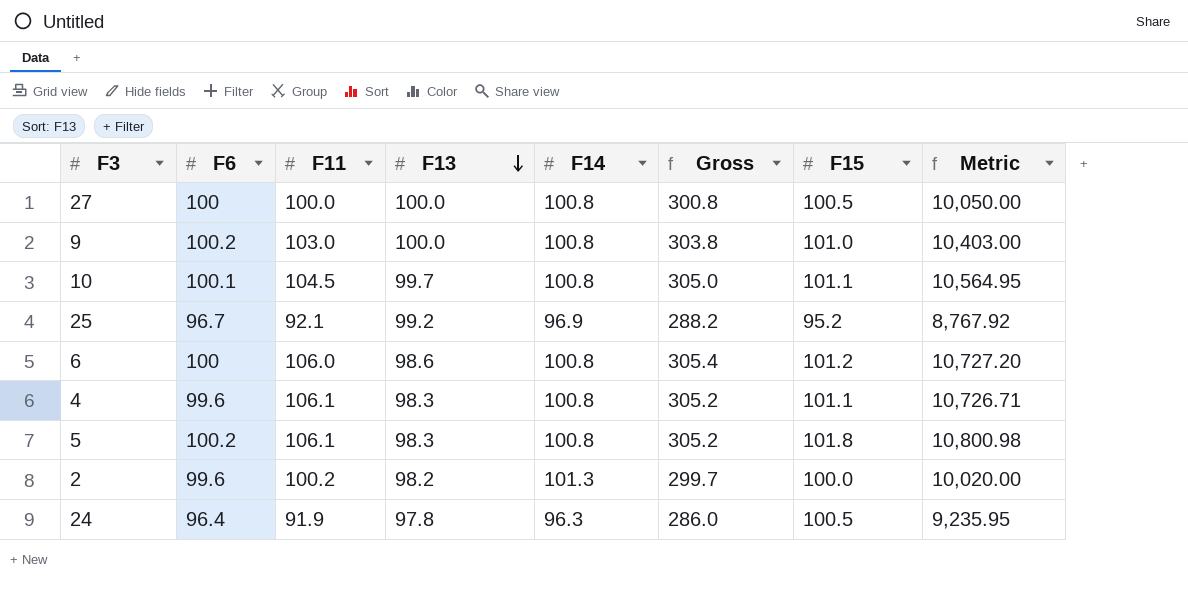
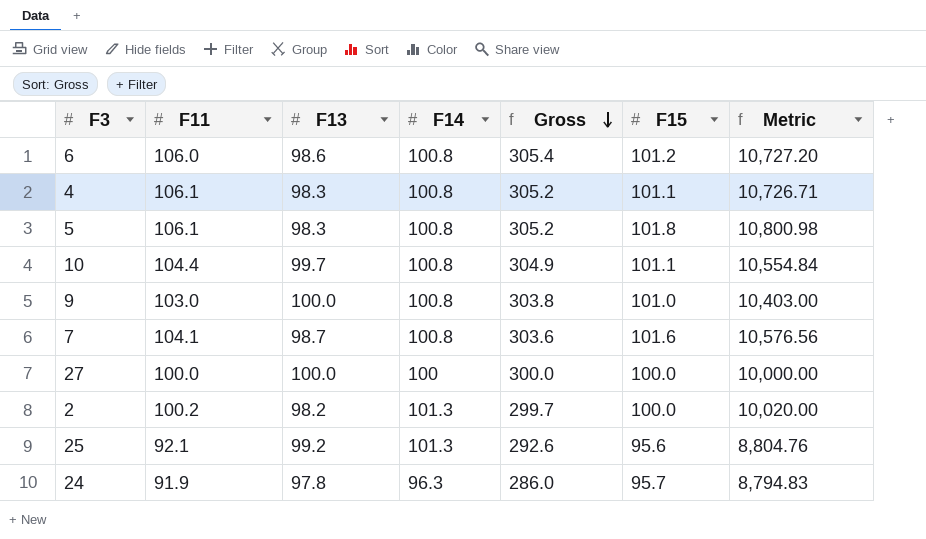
row order: F13 descending -> Gross descending
column F6 | position: 2 -> none
10 | F11: 104.5 -> 104.4
10 | Gross: 305.0 -> 304.9
10 | Metric: 10,564.95 -> 10,554.84
row 7: none -> 104.1 | 98.7 | 100.8 | 303.6 | 101.6 | 10,576.56
27 | F14: 100.8 -> 100
27 | Gross: 300.8 -> 300.0
27 | F15: 100.5 -> 100.0
27 | Metric: 10,050.00 -> 10,000.00
25 | F14: 96.9 -> 101.3
25 | Gross: 288.2 -> 292.6
25 | F15: 95.2 -> 95.6
25 | Metric: 8,767.92 -> 8,804.76
24 | F15: 100.5 -> 95.7
24 | Metric: 9,235.95 -> 8,794.83

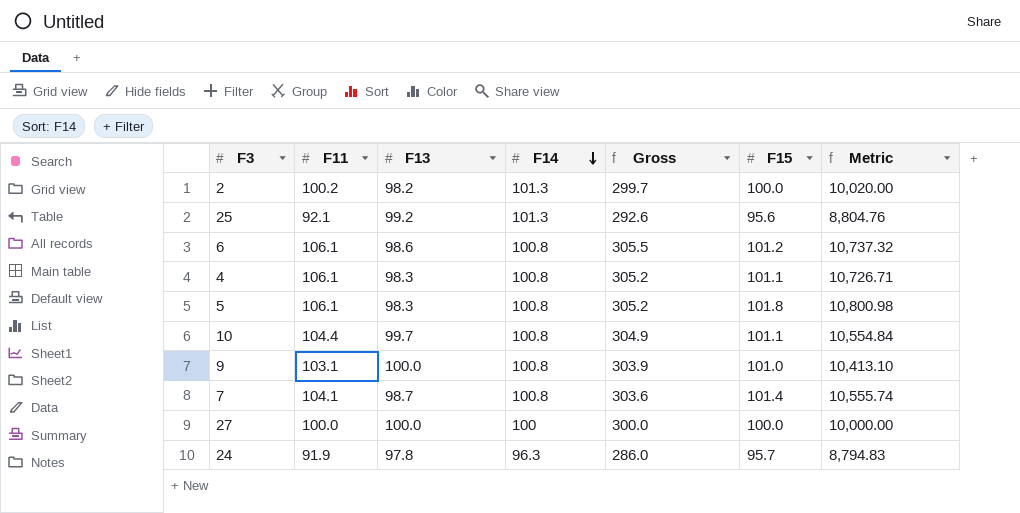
row order: Gross descending -> F14 descending
6 | F11: 106.0 -> 106.1
6 | Gross: 305.4 -> 305.5
6 | Metric: 10,727.20 -> 10,737.32
9 | F11: 103.0 -> 103.1
9 | Gross: 303.8 -> 303.9
9 | Metric: 10,403.00 -> 10,413.10
7 | F15: 101.6 -> 101.4
7 | Metric: 10,576.56 -> 10,555.74

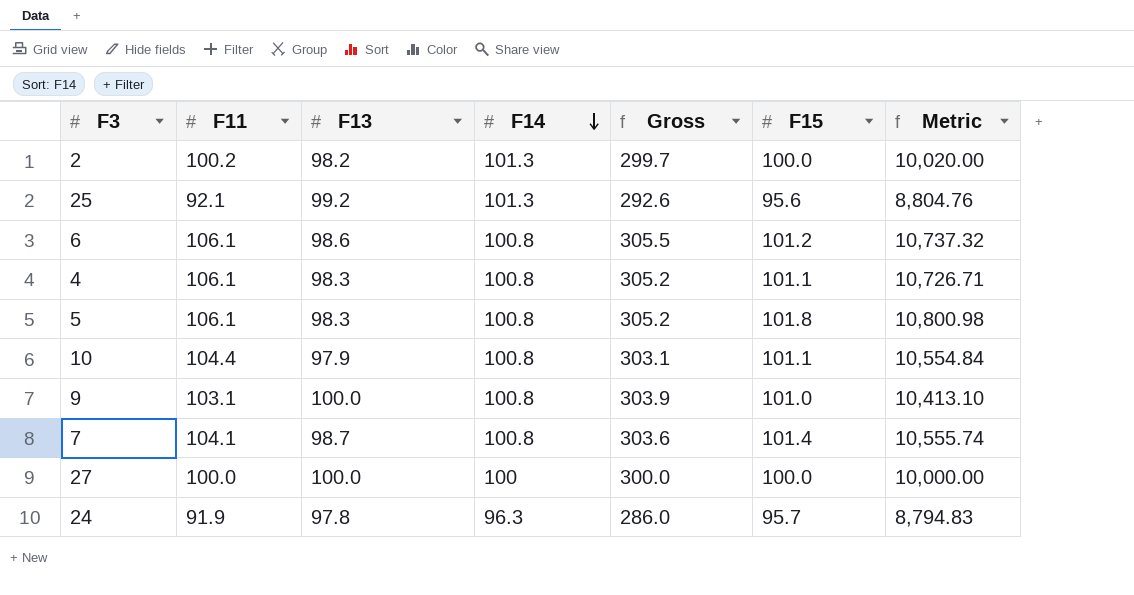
10 | F13: 99.7 -> 97.9
10 | Gross: 304.9 -> 303.1

